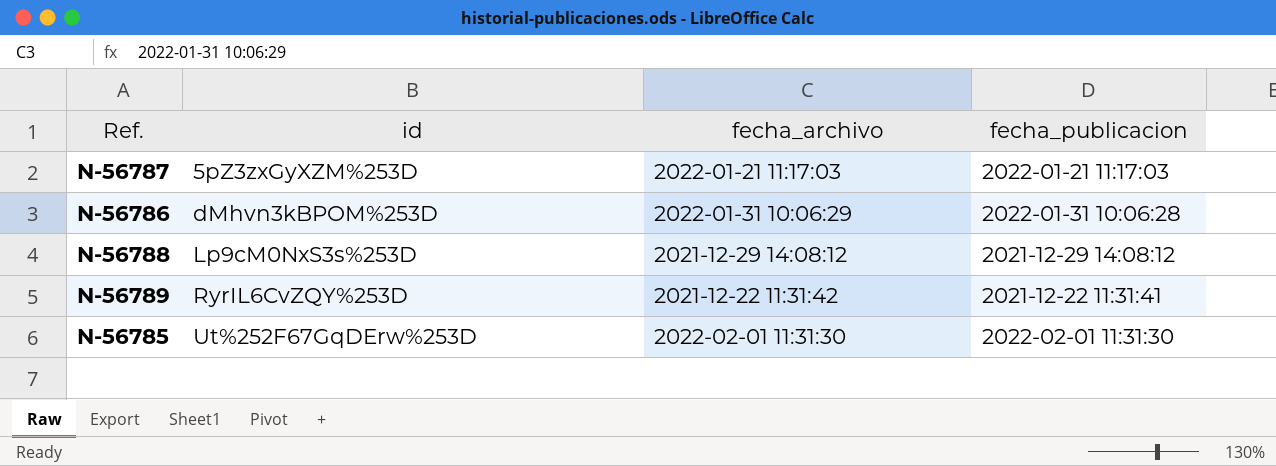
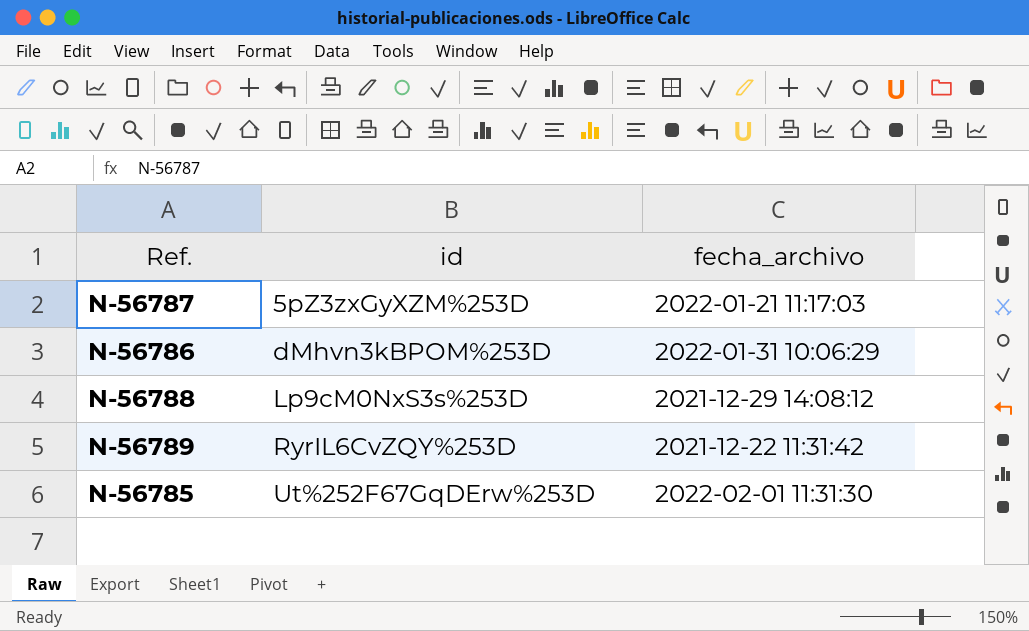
column fecha_publicacion | position: 4 -> none

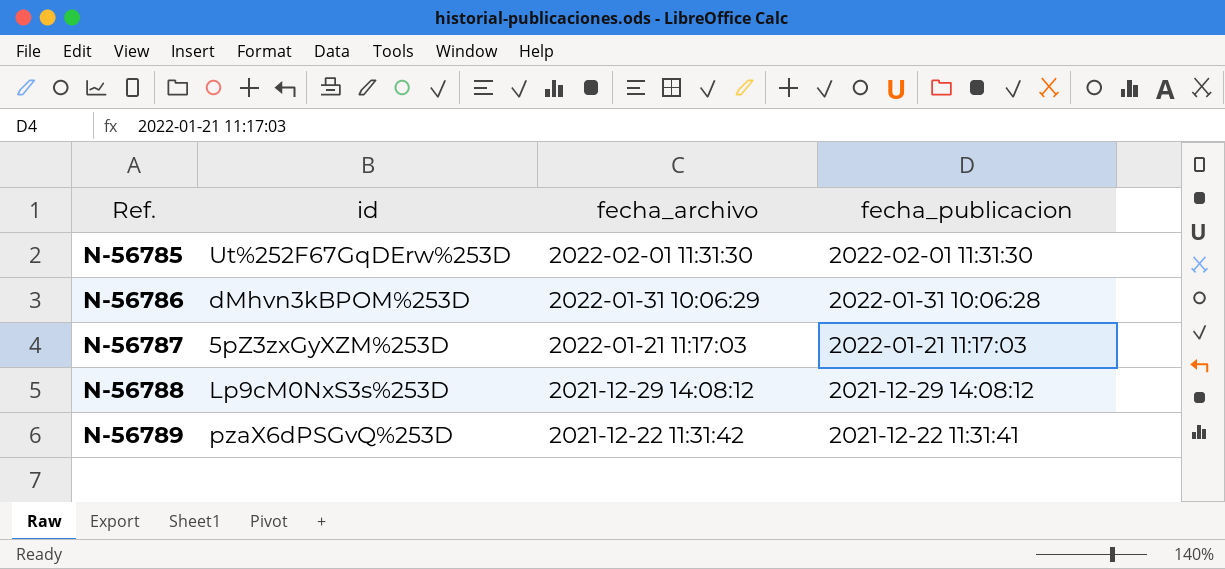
row order: id ascending -> Ref. ascending
column fecha_publicacion | position: none -> 4
N-56789 | id: RyrIL6CvZQY%253D -> pzaX6dPSGvQ%253D

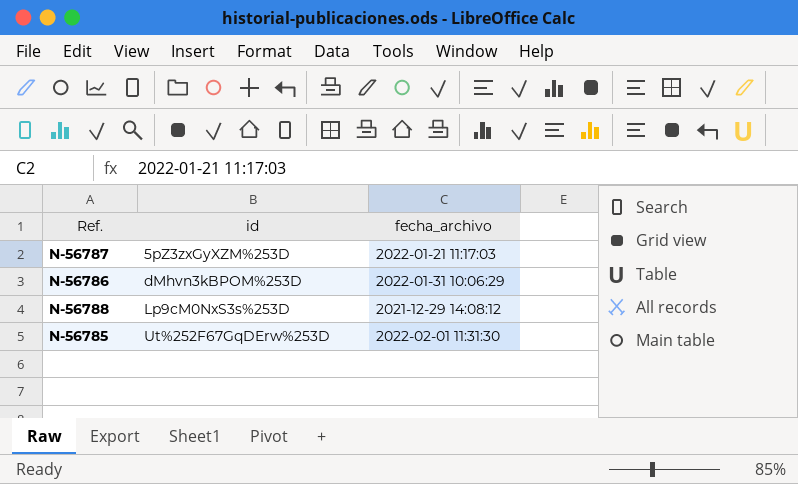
row order: Ref. ascending -> id ascending
column fecha_publicacion | position: 4 -> none
row N-56789: pzaX6dPSGvQ%253D | 2021-12-22 11:31:42 | 2021-12-22 11:31:41 -> none

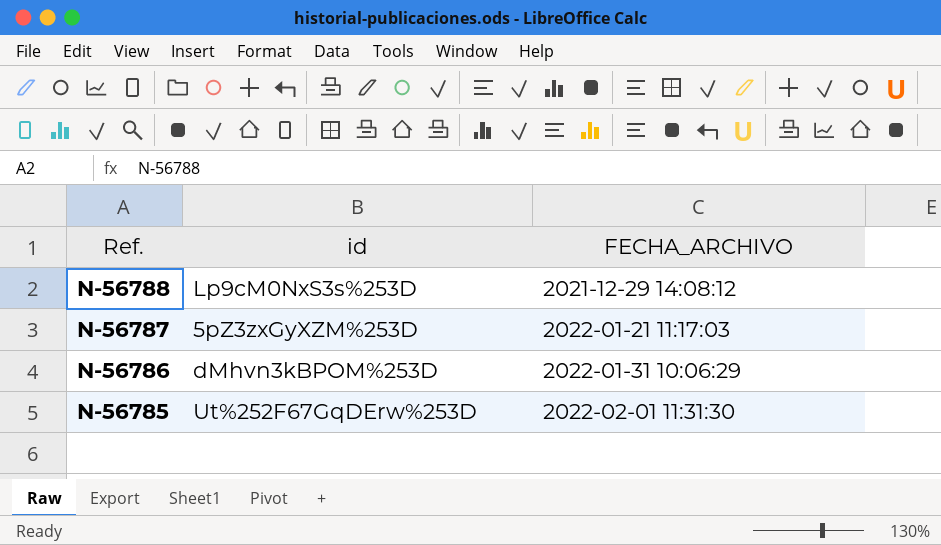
row order: id ascending -> Ref. descending
column name: fecha_archivo -> FECHA_ARCHIVO

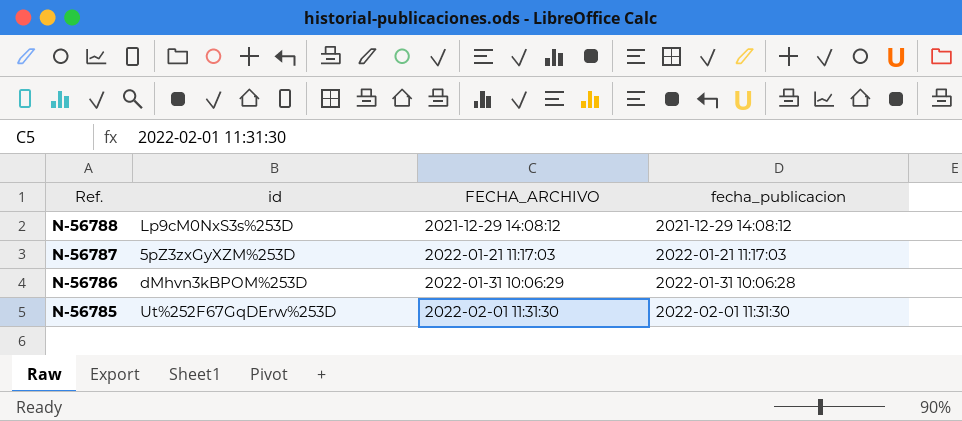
column fecha_publicacion | position: none -> 4

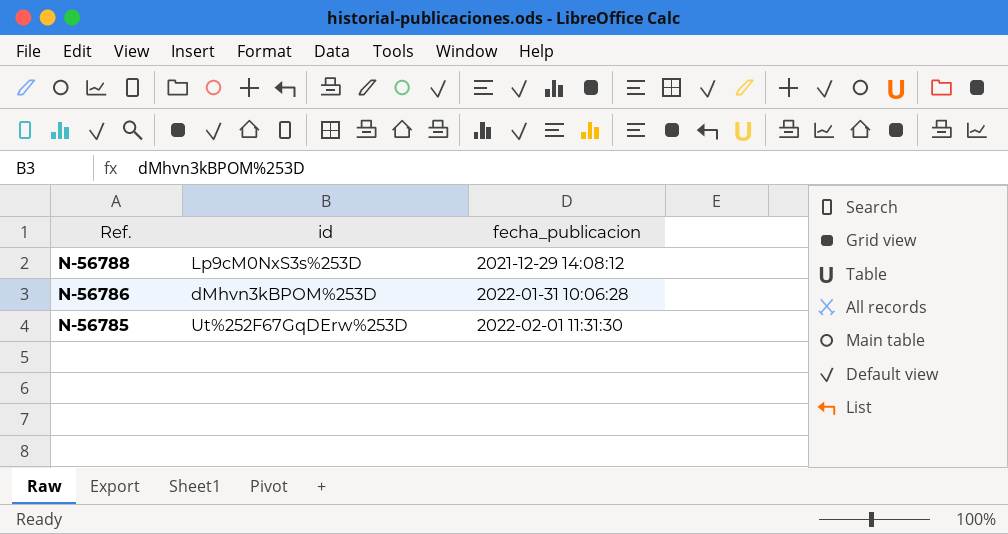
column FECHA_ARCHIVO | position: 3 -> none
row N-56787: 5pZ3zxGyXZM%253D | 2022-01-21 11:17:03 | 2022-01-21 11:17:03 -> none

